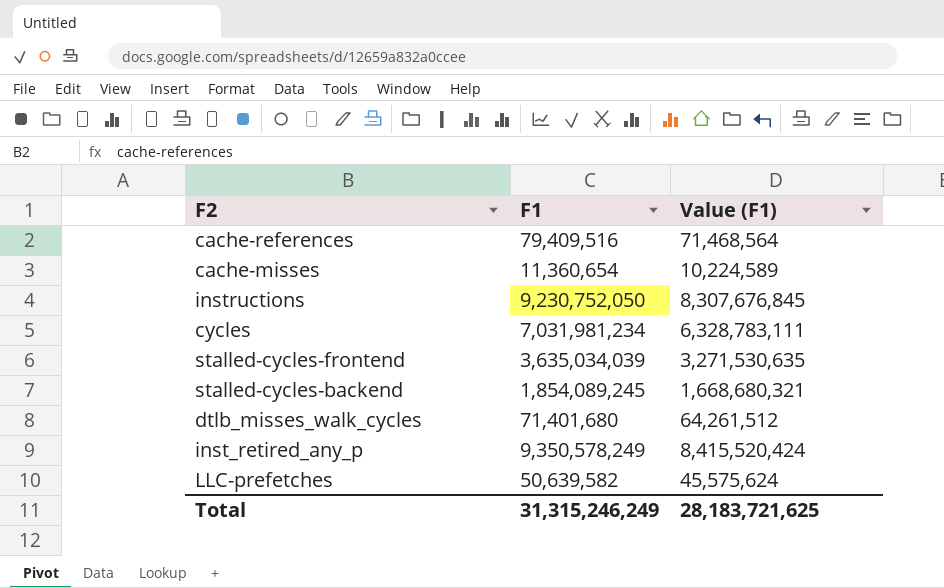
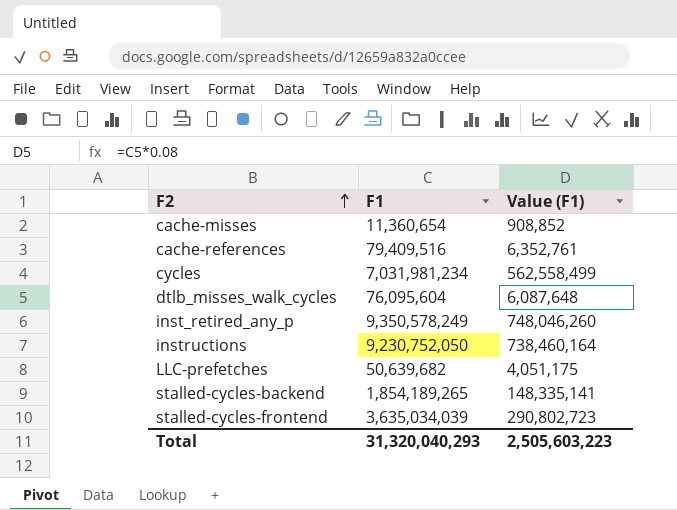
row order: none -> F2 ascending
column Value (F1) | formula: [F1] * 0.9 -> [F1] * 0.08
dtlb_misses_walk_cycles | F1: 71,401,680 -> 76,095,604
LLC-prefetches | F1: 50,639,582 -> 50,639,682
stalled-cycles-backend | F1: 1,854,089,245 -> 1,854,189,265
Total | F1: 31,315,246,249 -> 31,320,040,293
Total | Value (F1): 28,183,721,625 -> 2,505,603,223

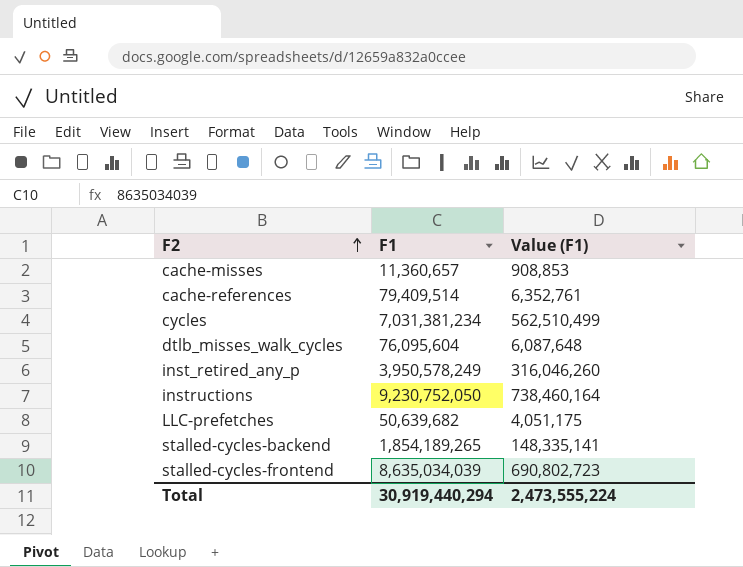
cache-misses | F1: 11,360,654 -> 11,360,657
cache-misses | Value (F1): 908,852 -> 908,853
cache-references | F1: 79,409,516 -> 79,409,514
cycles | F1: 7,031,981,234 -> 7,031,381,234
cycles | Value (F1): 562,558,499 -> 562,510,499
inst_retired_any_p | F1: 9,350,578,249 -> 3,950,578,249
inst_retired_any_p | Value (F1): 748,046,260 -> 316,046,260
stalled-cycles-frontend | F1: 3,635,034,039 -> 8,635,034,039
stalled-cycles-frontend | Value (F1): 290,802,723 -> 690,802,723
Total | F1: 31,320,040,293 -> 30,919,440,294
Total | Value (F1): 2,505,603,223 -> 2,473,555,224

